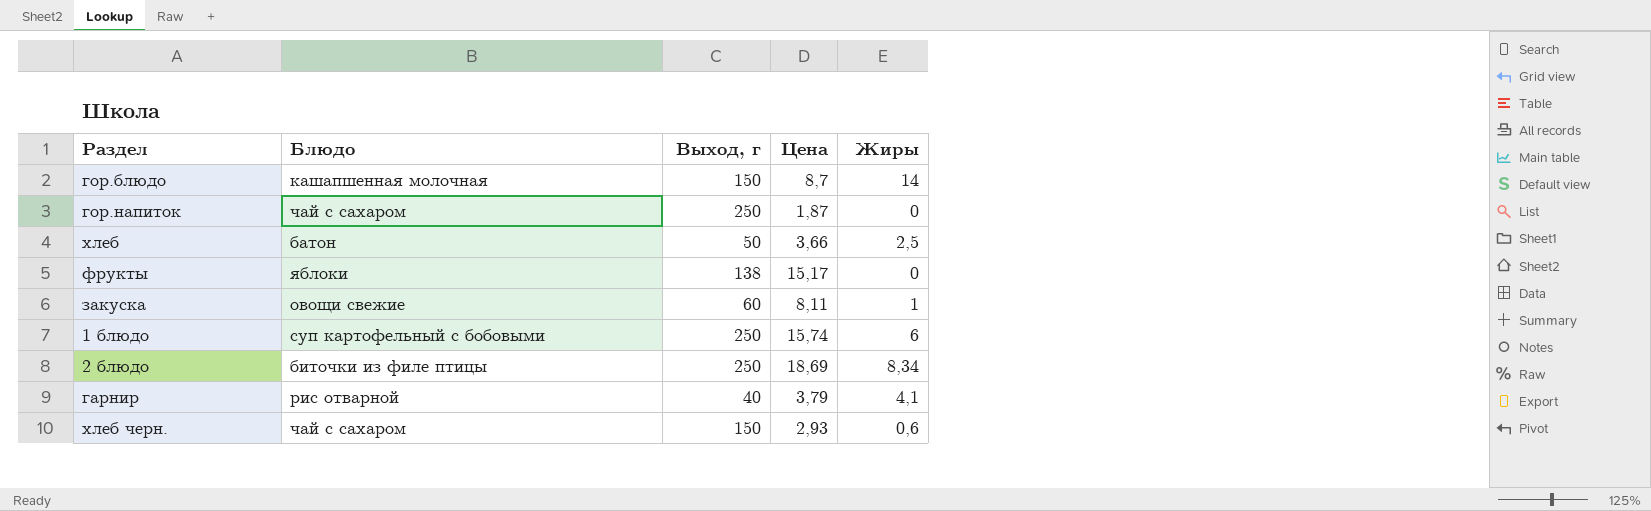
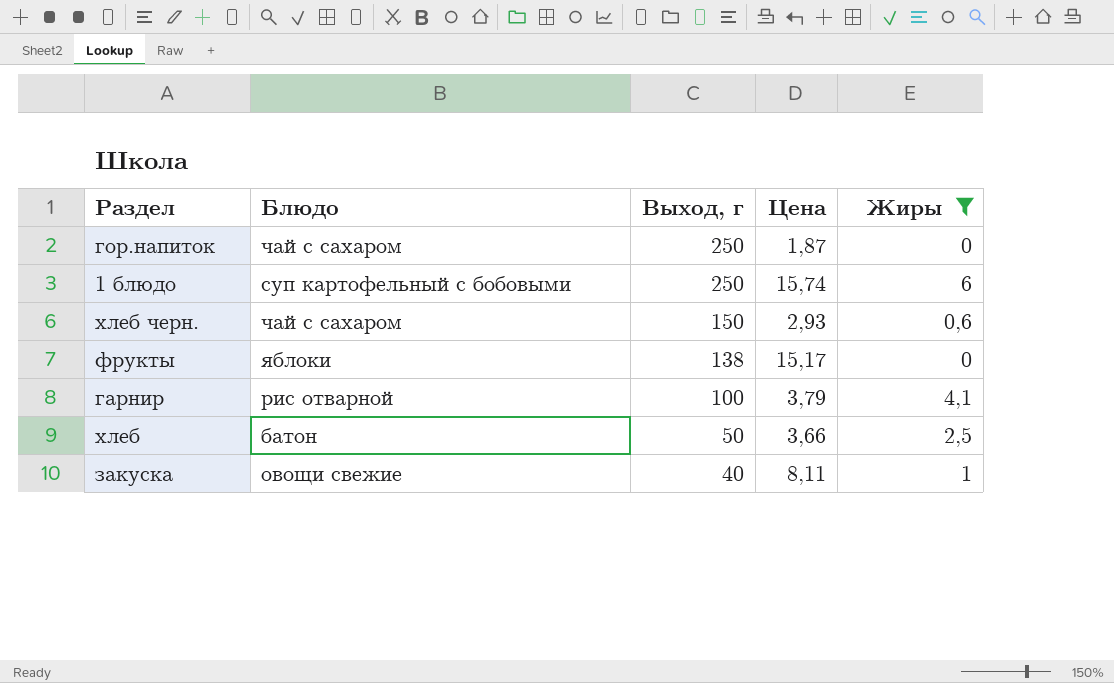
filter: none -> Жиры <= 6
row order: none -> Выход, г descending
гарнир | Выход, г: 40 -> 100
закуска | Выход, г: 60 -> 40

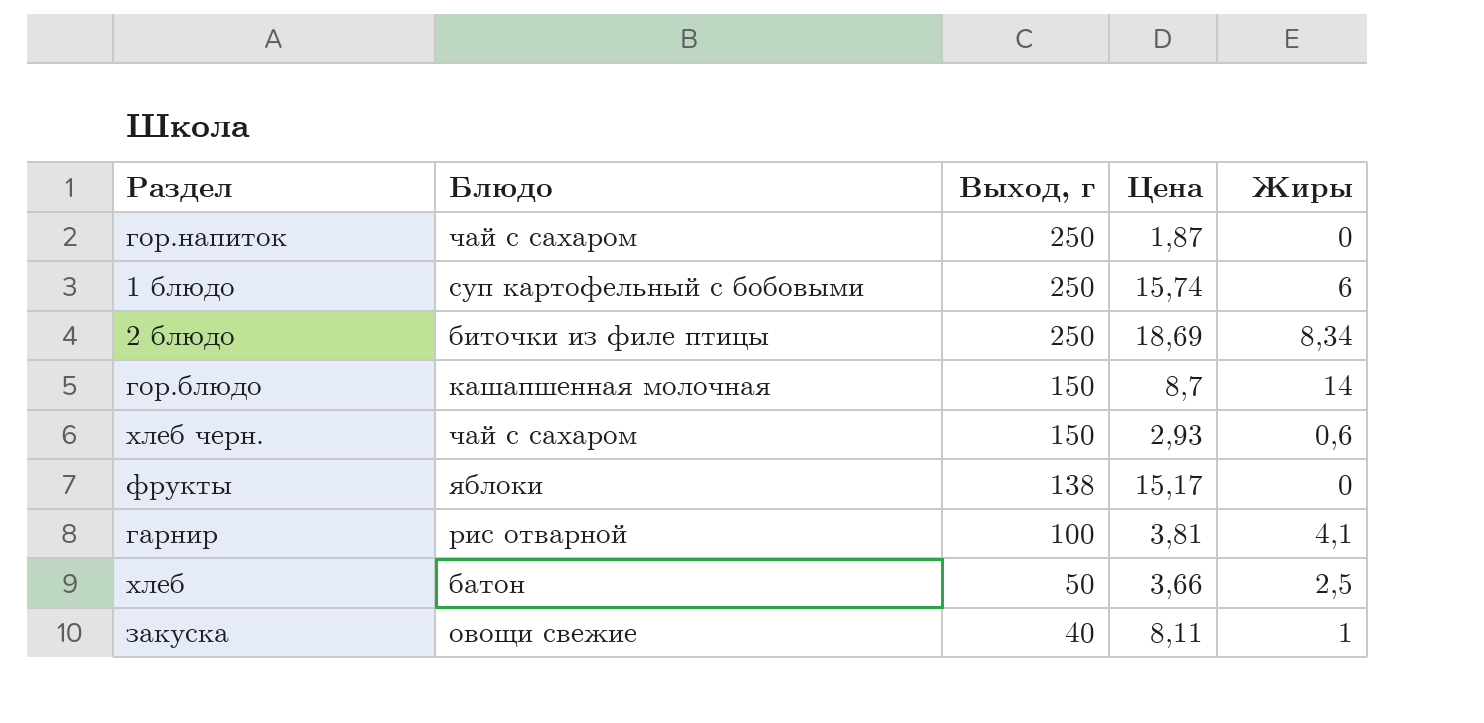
filter: Жиры <= 6 -> none
гарнир | Цена: 3,79 -> 3,81

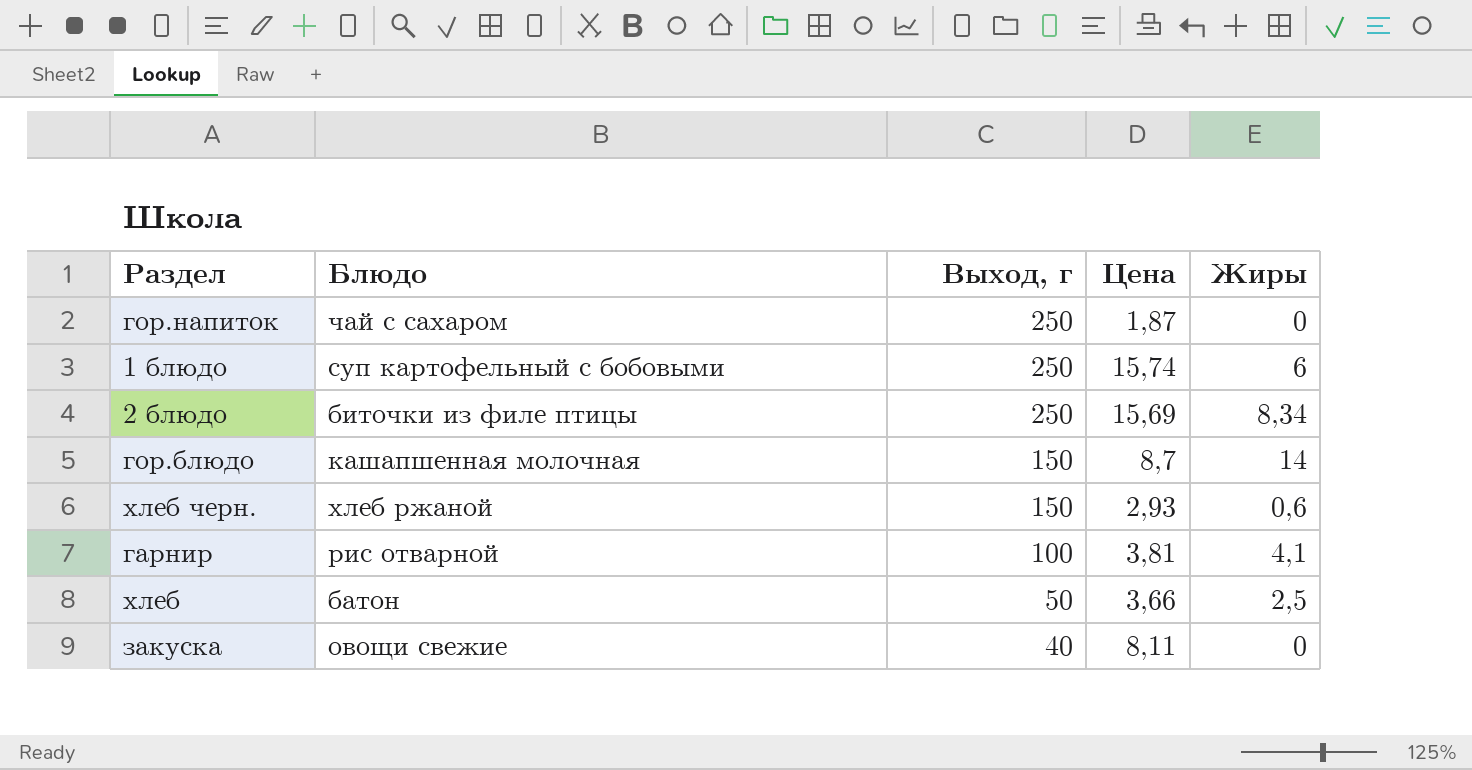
row фрукты: яблоки | 138 | 15,17 | 0 -> none
2 блюдо | Цена: 18,69 -> 15,69
хлеб черн. | Блюдо: чай с сахаром -> хлеб ржаной
закуска | Жиры: 1 -> 0

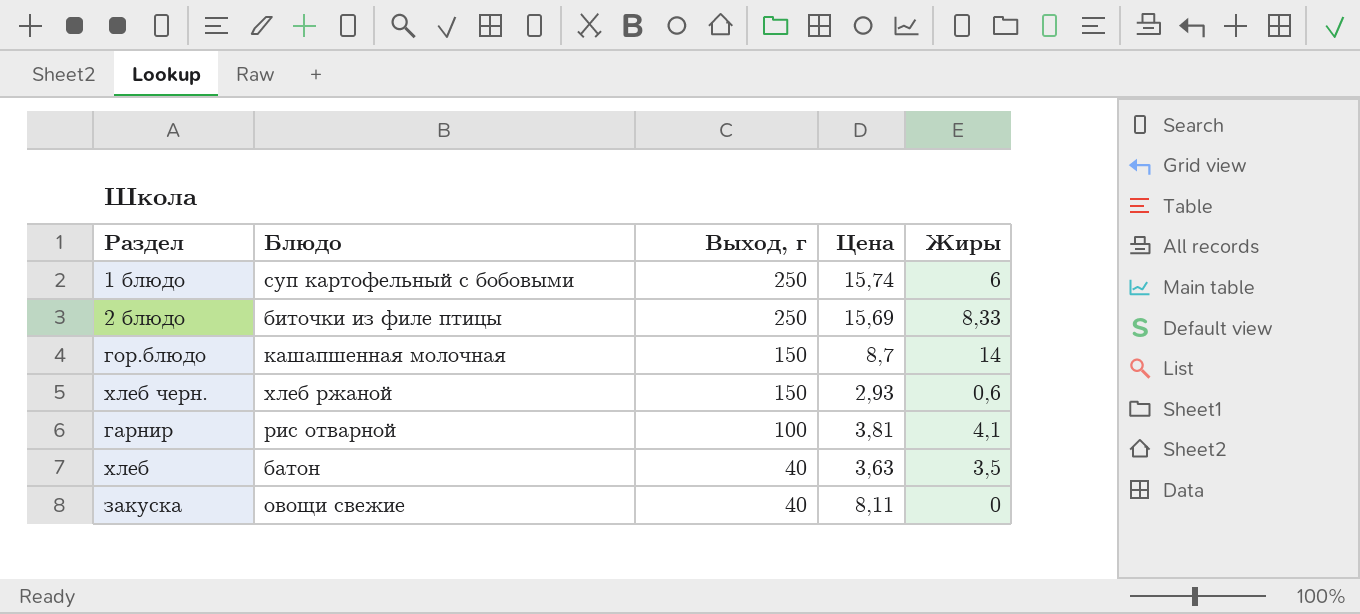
row гор.напиток: чай с сахаром | 250 | 1,87 | 0 -> none
2 блюдо | Жиры: 8,34 -> 8,33
хлеб | Выход, г: 50 -> 40
хлеб | Цена: 3,66 -> 3,63
хлеб | Жиры: 2,5 -> 3,5

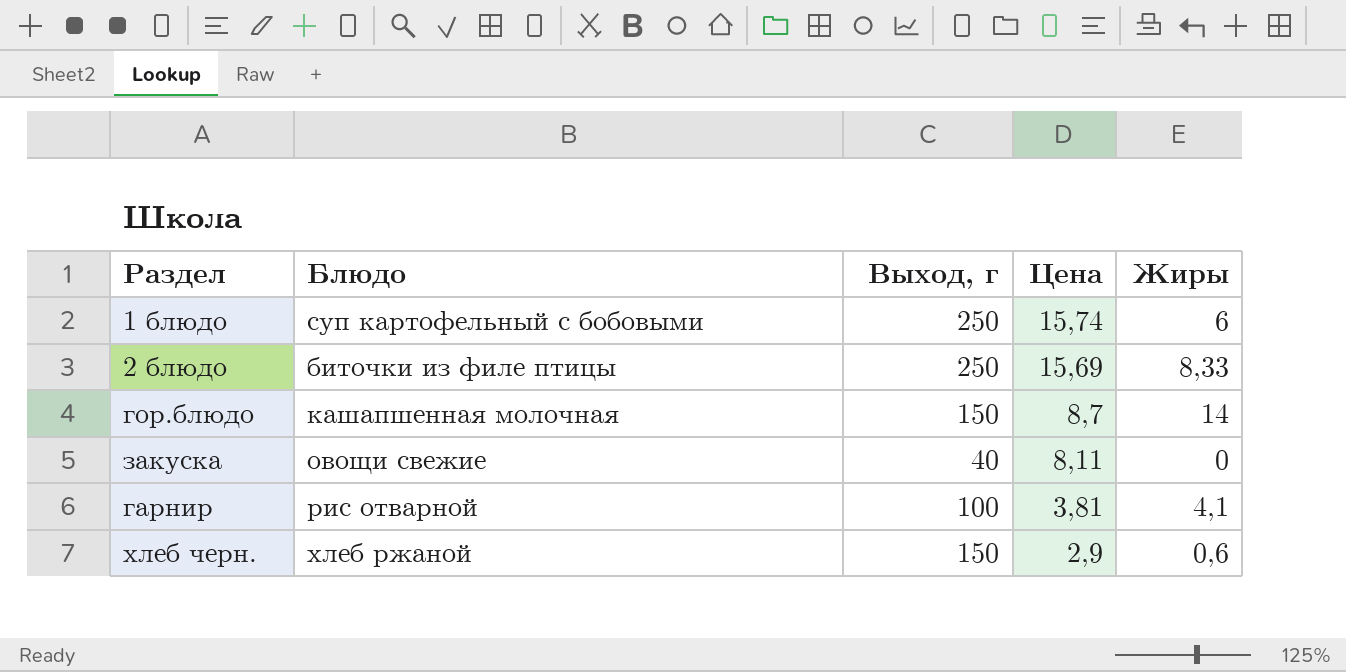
row order: Выход, г descending -> Цена descending
row хлеб: батон | 40 | 3,63 | 3,5 -> none
хлеб черн. | Цена: 2,93 -> 2,9

